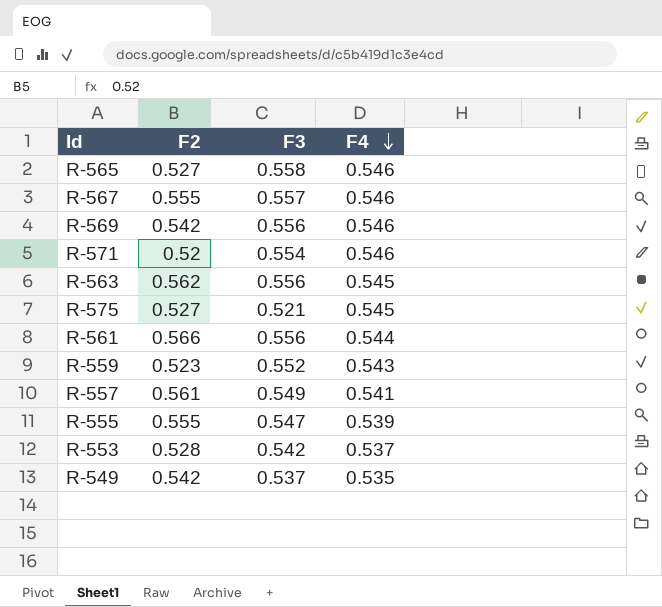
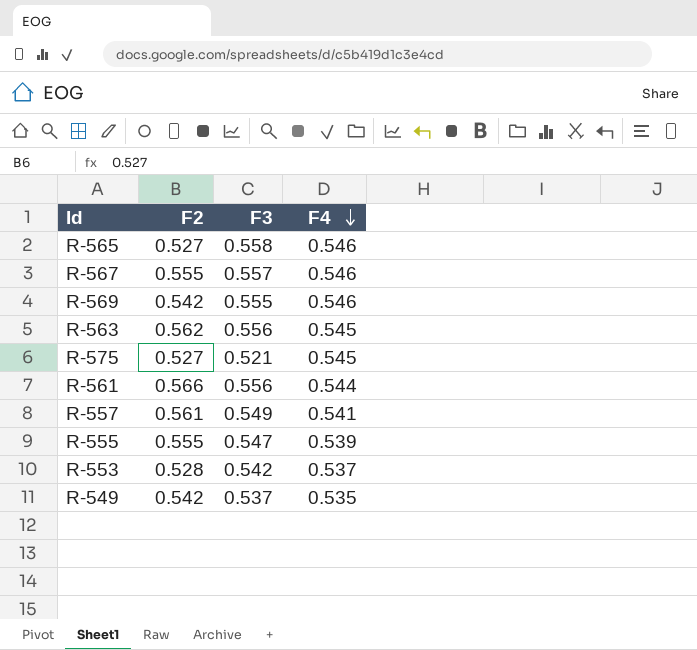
row R-571: 0.52 | 0.554 | 0.546 -> none
row R-559: 0.523 | 0.552 | 0.543 -> none
R-569 | F3: 0.556 -> 0.555

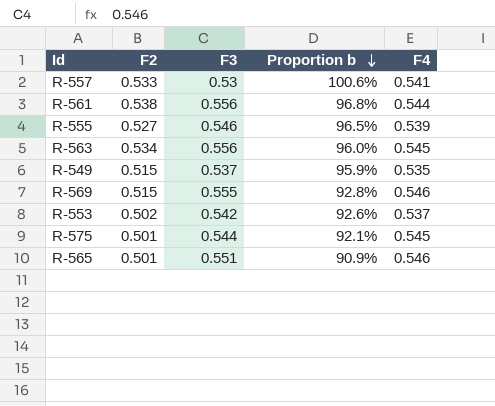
row order: F4 descending -> Proportion b descending
column Proportion b | formula: none -> [F2] / [F3]
row R-567: 0.555 | 0.557 | 0.546 -> none
R-557 | F2: 0.561 -> 0.533
R-557 | F3: 0.549 -> 0.53
R-561 | F2: 0.566 -> 0.538
R-555 | F2: 0.555 -> 0.527
R-555 | F3: 0.547 -> 0.546
R-563 | F2: 0.562 -> 0.534
R-549 | F2: 0.542 -> 0.515
R-569 | F2: 0.542 -> 0.515
R-553 | F2: 0.528 -> 0.502
R-575 | F2: 0.527 -> 0.501
R-575 | F3: 0.521 -> 0.544
R-565 | F2: 0.527 -> 0.501
R-565 | F3: 0.558 -> 0.551

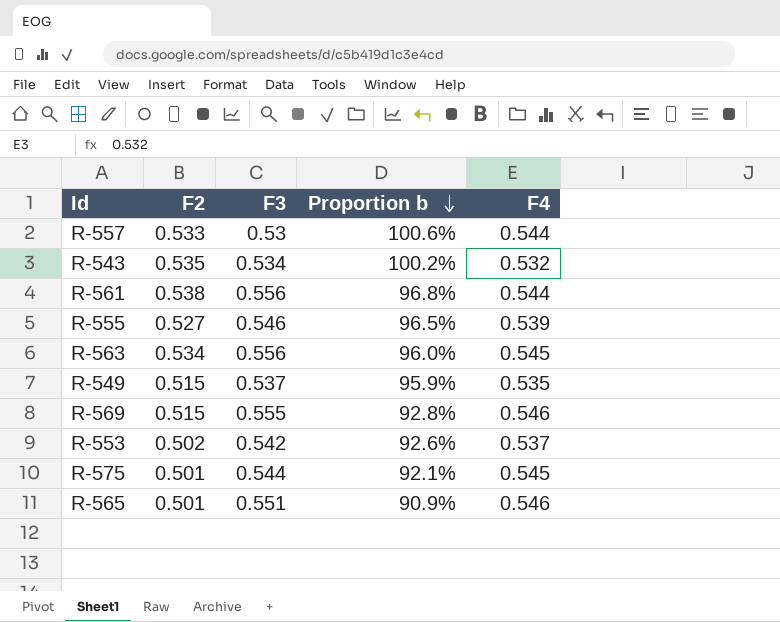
R-557 | F4: 0.541 -> 0.544
row R-543: none -> 0.535 | 0.534 | 100.2% | 0.532

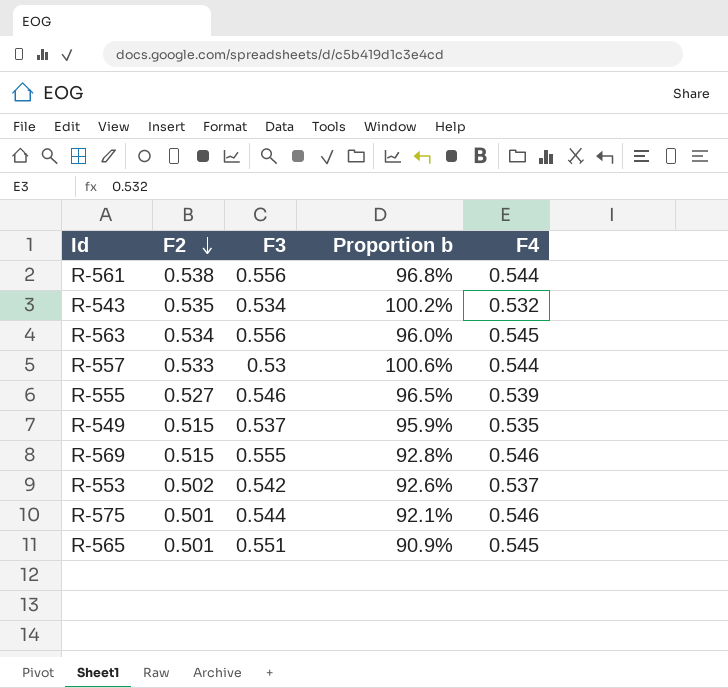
row order: Proportion b descending -> F2 descending
R-575 | F4: 0.545 -> 0.546
R-565 | F4: 0.546 -> 0.545

